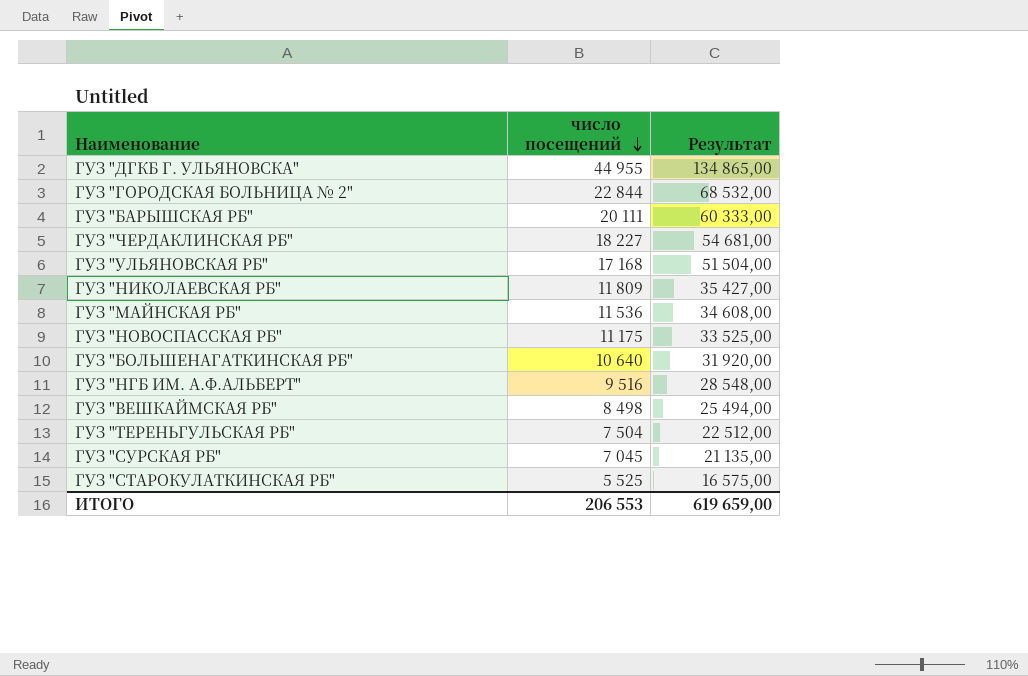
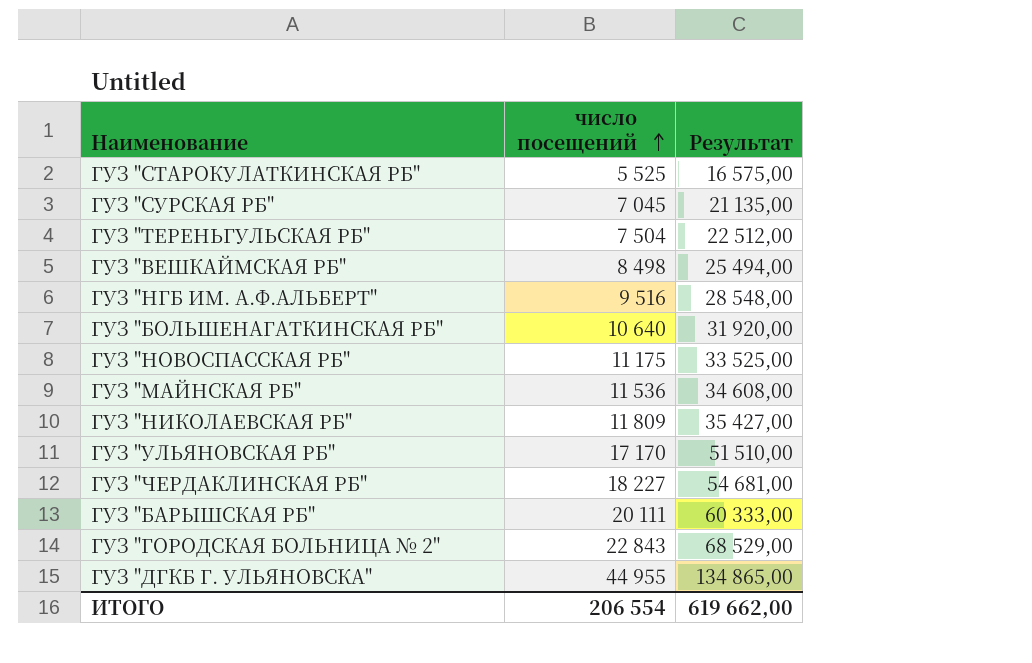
row order: число посещений descending -> число посещений ascending
ГУЗ "УЛЬЯНОВСКАЯ РБ" | число посещений: 17 168 -> 17 170
ГУЗ "УЛЬЯНОВСКАЯ РБ" | Результат: 51 504,00 -> 51 510,00
ГУЗ "ГОРОДСКАЯ БОЛЬНИЦА № 2" | число посещений: 22 844 -> 22 843
ГУЗ "ГОРОДСКАЯ БОЛЬНИЦА № 2" | Результат: 68 532,00 -> 68 529,00
ИТОГО | число посещений: 206 553 -> 206 554
ИТОГО | Результат: 619 659,00 -> 619 662,00

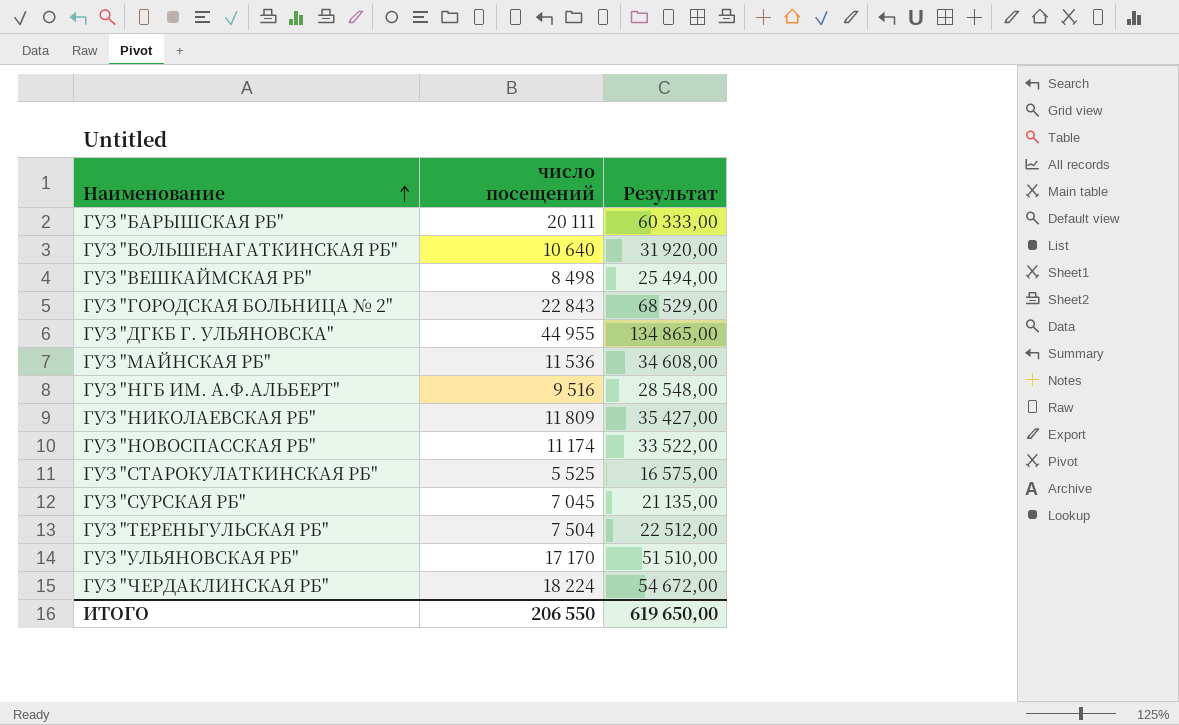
row order: число посещений ascending -> Наименование ascending
ГУЗ "НОВОСПАССКАЯ РБ" | число посещений: 11 175 -> 11 174
ГУЗ "НОВОСПАССКАЯ РБ" | Результат: 33 525,00 -> 33 522,00
ГУЗ "ЧЕРДАКЛИНСКАЯ РБ" | число посещений: 18 227 -> 18 224
ГУЗ "ЧЕРДАКЛИНСКАЯ РБ" | Результат: 54 681,00 -> 54 672,00
ИТОГО | число посещений: 206 554 -> 206 550
ИТОГО | Результат: 619 662,00 -> 619 650,00

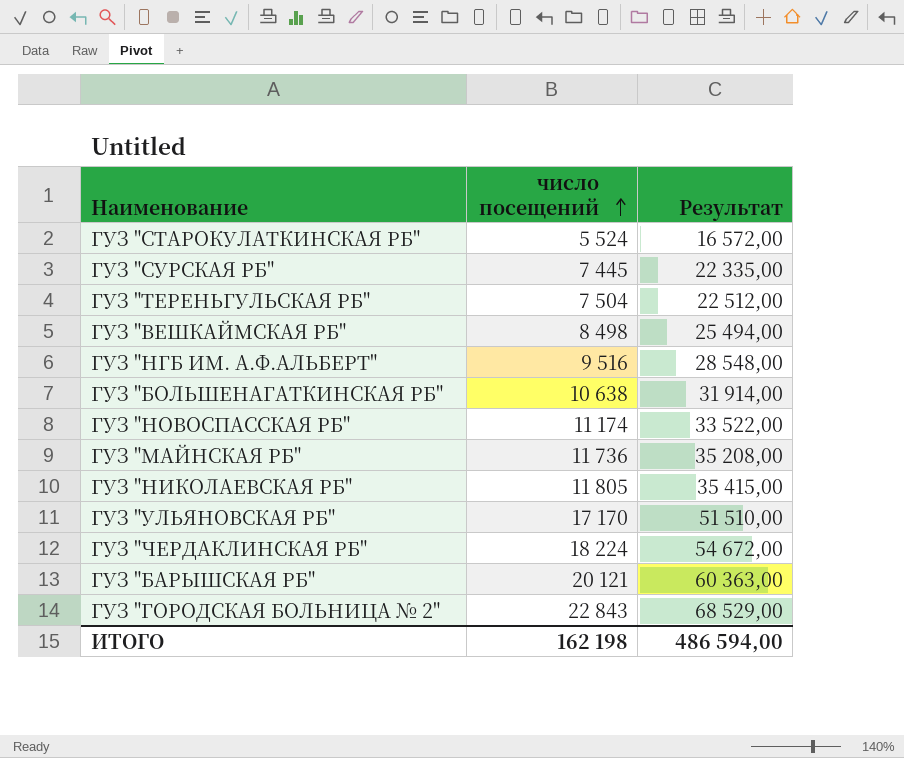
row order: Наименование ascending -> число посещений ascending
row ГУЗ "ДГКБ Г. УЛЬЯНОВСКА": 44 955 | 134 865,00 -> none
ГУЗ "СТАРОКУЛАТКИНСКАЯ РБ" | число посещений: 5 525 -> 5 524
ГУЗ "СТАРОКУЛАТКИНСКАЯ РБ" | Результат: 16 575,00 -> 16 572,00
ГУЗ "СУРСКАЯ РБ" | число посещений: 7 045 -> 7 445
ГУЗ "СУРСКАЯ РБ" | Результат: 21 135,00 -> 22 335,00
ГУЗ "БОЛЬШЕНАГАТКИНСКАЯ РБ" | число посещений: 10 640 -> 10 638
ГУЗ "БОЛЬШЕНАГАТКИНСКАЯ РБ" | Результат: 31 920,00 -> 31 914,00
ГУЗ "МАЙНСКАЯ РБ" | число посещений: 11 536 -> 11 736
ГУЗ "МАЙНСКАЯ РБ" | Результат: 34 608,00 -> 35 208,00
ГУЗ "НИКОЛАЕВСКАЯ РБ" | число посещений: 11 809 -> 11 805
ГУЗ "НИКОЛАЕВСКАЯ РБ" | Результат: 35 427,00 -> 35 415,00
ГУЗ "БАРЫШСКАЯ РБ" | число посещений: 20 111 -> 20 121
ГУЗ "БАРЫШСКАЯ РБ" | Результат: 60 333,00 -> 60 363,00
ИТОГО | число посещений: 206 550 -> 162 198
ИТОГО | Результат: 619 650,00 -> 486 594,00

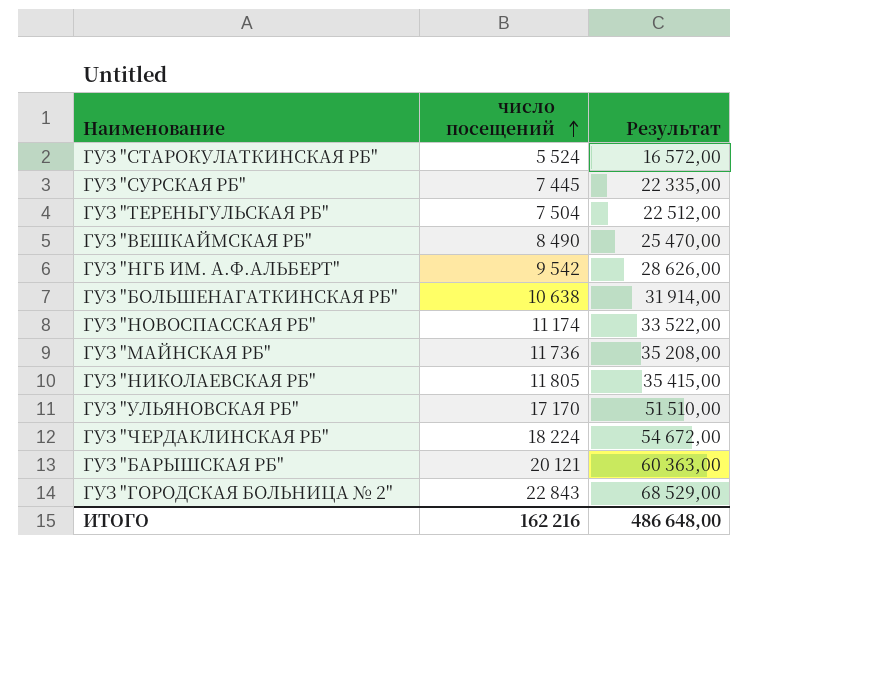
ГУЗ "ВЕШКАЙМСКАЯ РБ" | число посещений: 8 498 -> 8 490
ГУЗ "ВЕШКАЙМСКАЯ РБ" | Результат: 25 494,00 -> 25 470,00
ГУЗ "НГБ ИМ. А.Ф.АЛЬБЕРТ" | число посещений: 9 516 -> 9 542
ГУЗ "НГБ ИМ. А.Ф.АЛЬБЕРТ" | Результат: 28 548,00 -> 28 626,00
ИТОГО | число посещений: 162 198 -> 162 216
ИТОГО | Результат: 486 594,00 -> 486 648,00

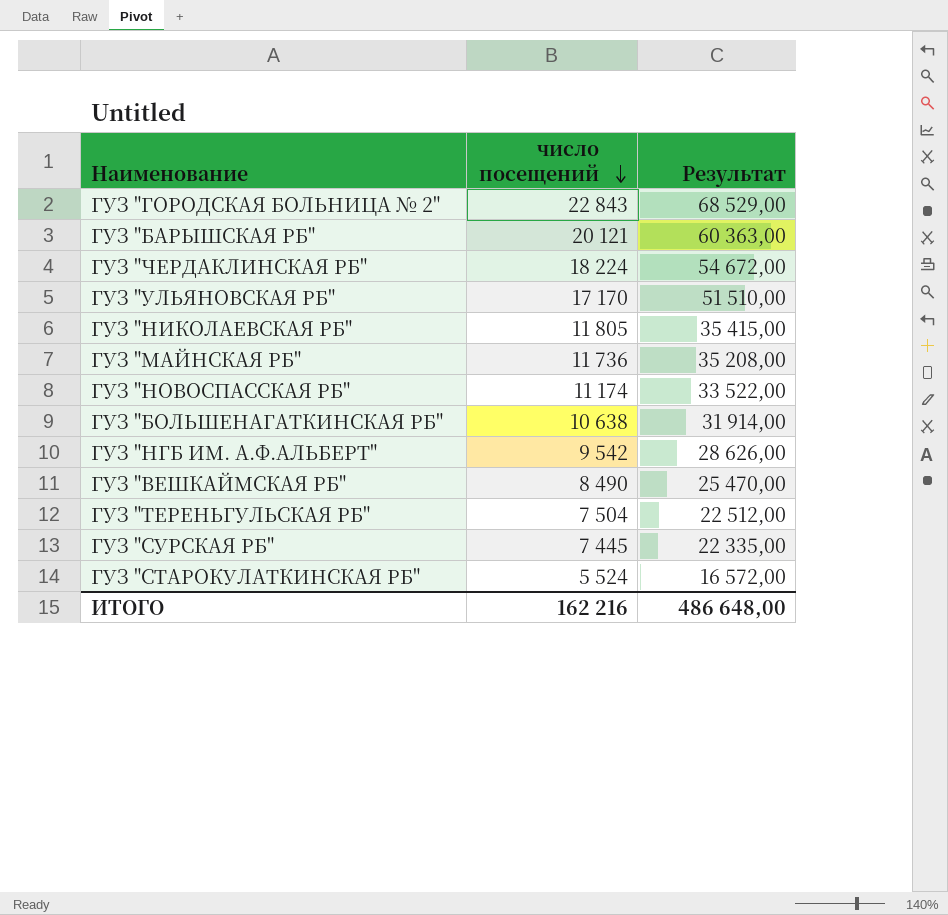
row order: число посещений ascending -> число посещений descending

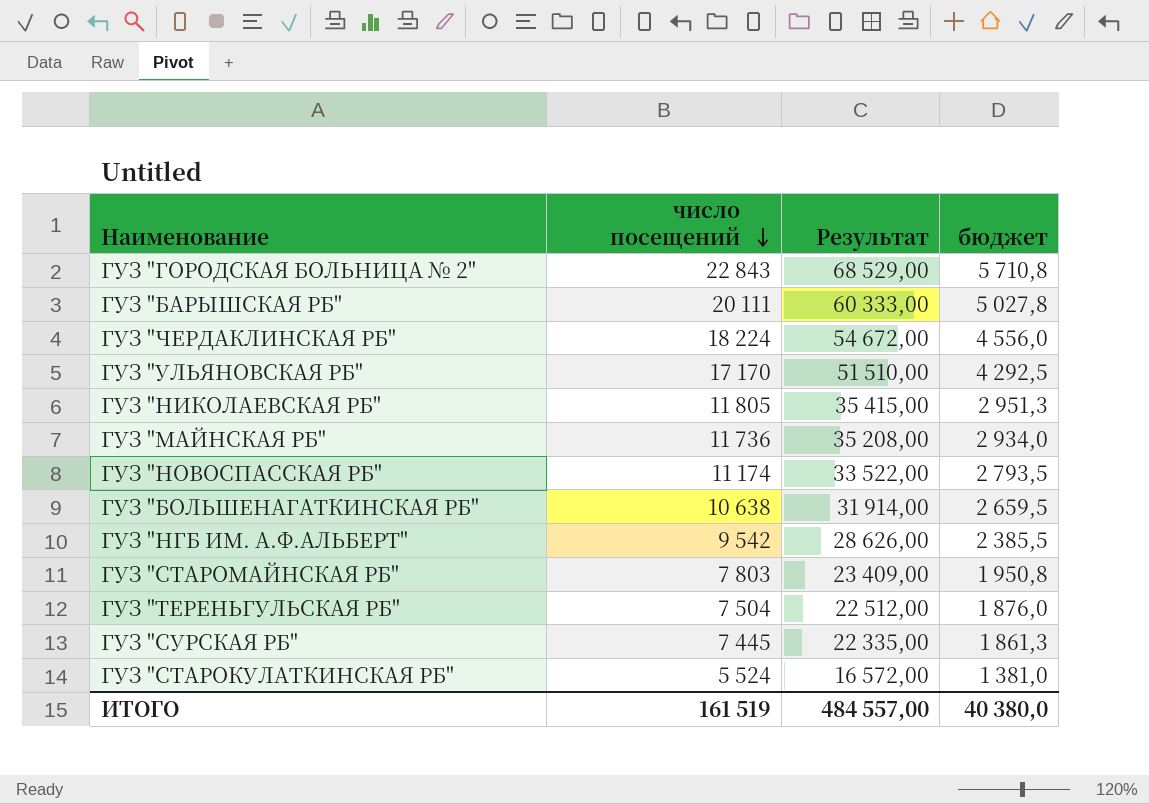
column бюджет | formula: none -> [число посещений] * 0,25
row ГУЗ "ВЕШКАЙМСКАЯ РБ": 8 490 | 25 470,00 -> none
ГУЗ "БАРЫШСКАЯ РБ" | число посещений: 20 121 -> 20 111
ГУЗ "БАРЫШСКАЯ РБ" | Результат: 60 363,00 -> 60 333,00
row ГУЗ "СТАРОМАЙНСКАЯ РБ": none -> 7 803 | 23 409,00 | 1 950,8
ИТОГО | число посещений: 162 216 -> 161 519
ИТОГО | Результат: 486 648,00 -> 484 557,00

